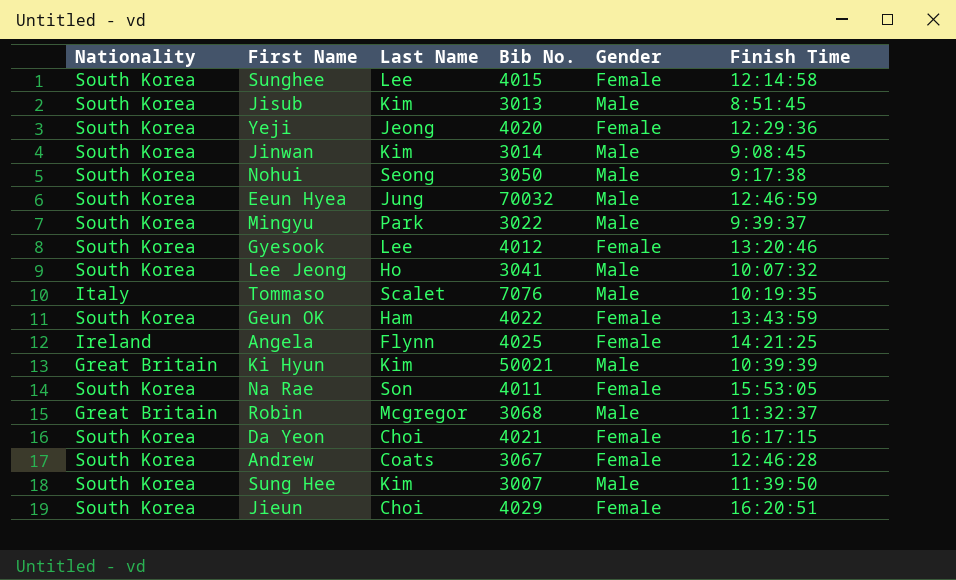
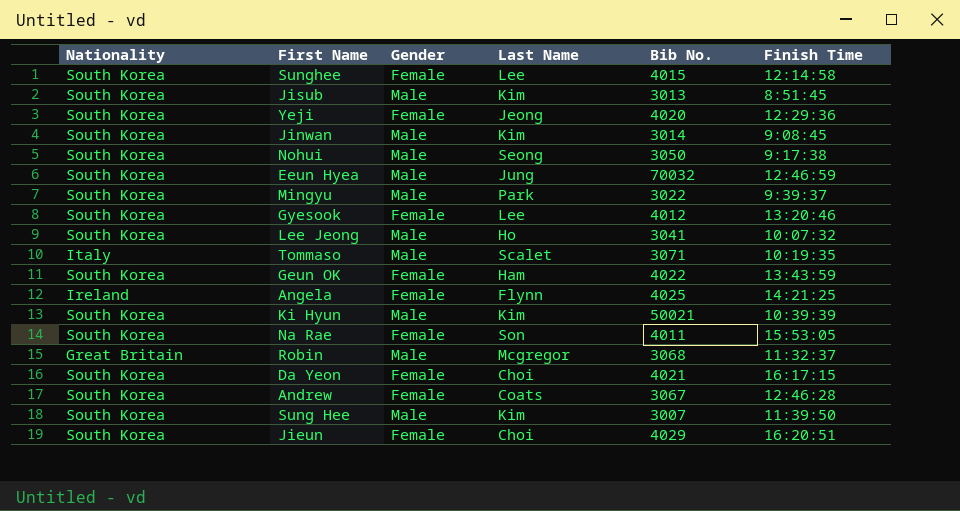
column Gender | position: 5 -> 3
Tommaso | Bib No.: 7076 -> 3071
Ki Hyun | Nationality: Great Britain -> South Korea

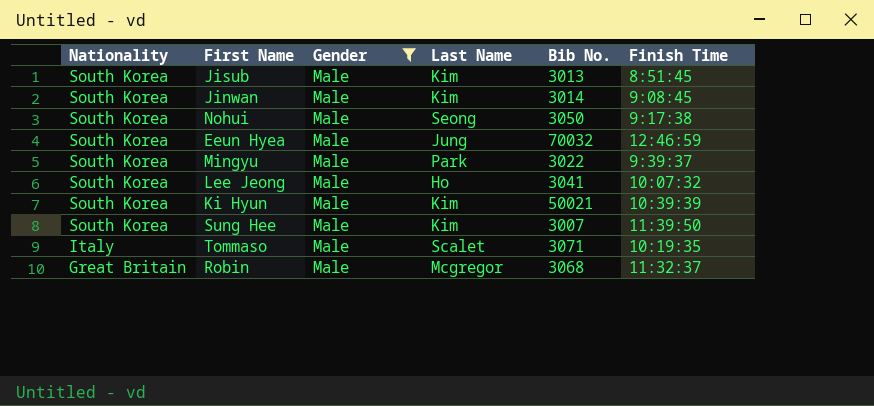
filter: none -> Gender = Male
row order: none -> Nationality descending

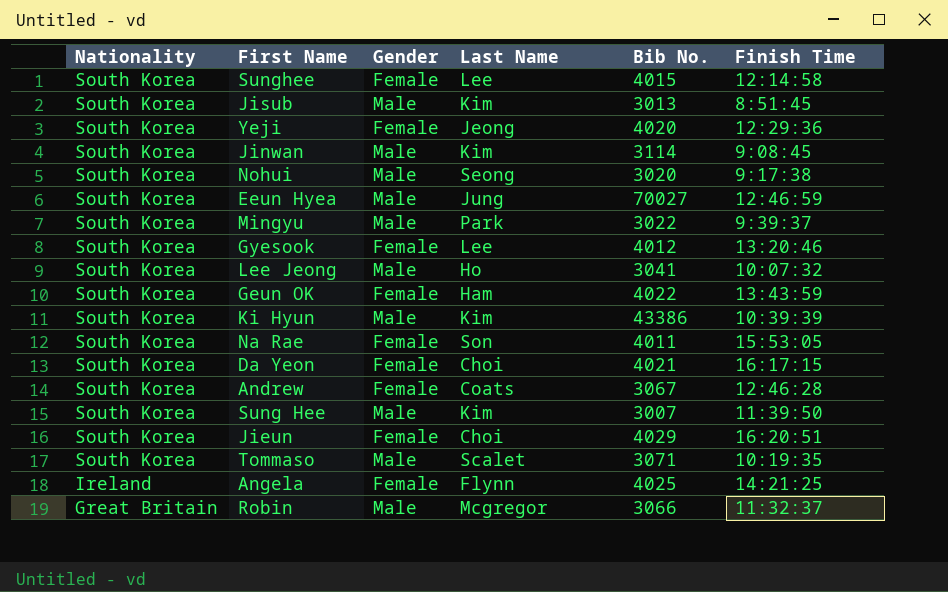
filter: Gender = Male -> none
Jinwan | Bib No.: 3014 -> 3114
Nohui | Bib No.: 3050 -> 3020
Eeun Hyea | Bib No.: 70032 -> 70027
Ki Hyun | Bib No.: 50021 -> 43386
Tommaso | Nationality: Italy -> South Korea
Robin | Bib No.: 3068 -> 3066

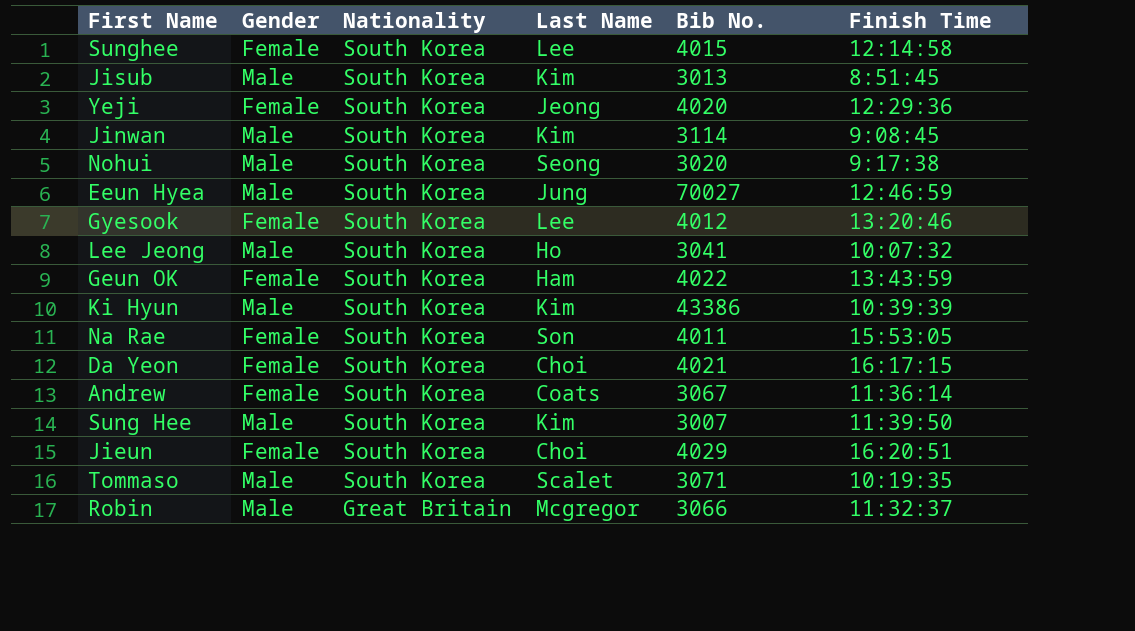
column Nationality | position: 1 -> 3
row Mingyu: South Korea | Male | Park | 3022 | 9:39:37 -> none
row Angela: Ireland | Female | Flynn | 4025 | 14:21:25 -> none
Andrew | Finish Time: 12:46:28 -> 11:36:14

